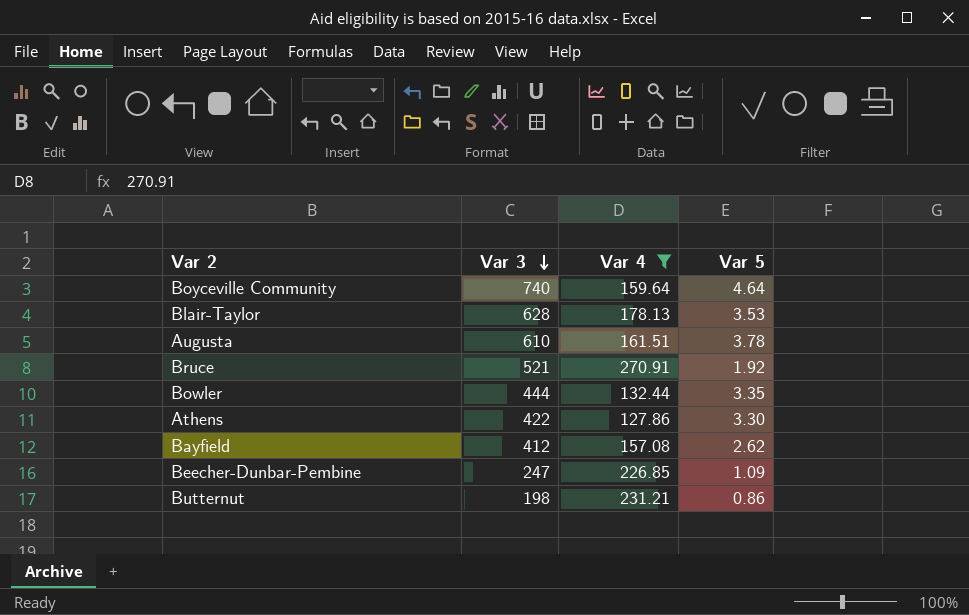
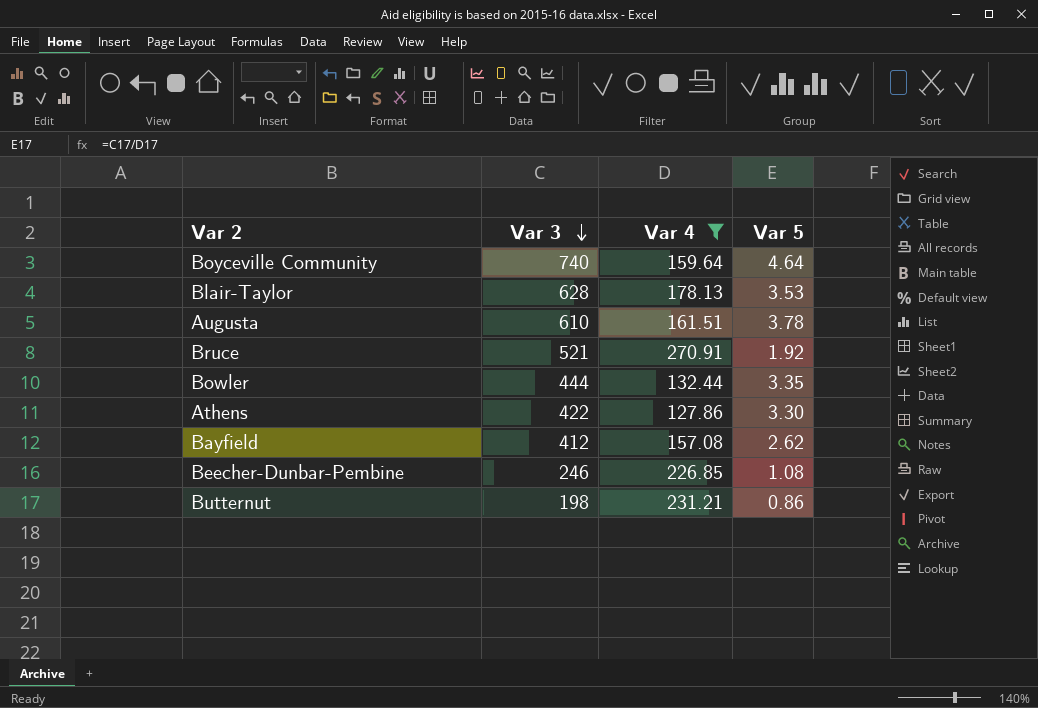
Beecher-Dunbar-Pembine | Var 3: 247 -> 246
Beecher-Dunbar-Pembine | Var 5: 1.09 -> 1.08

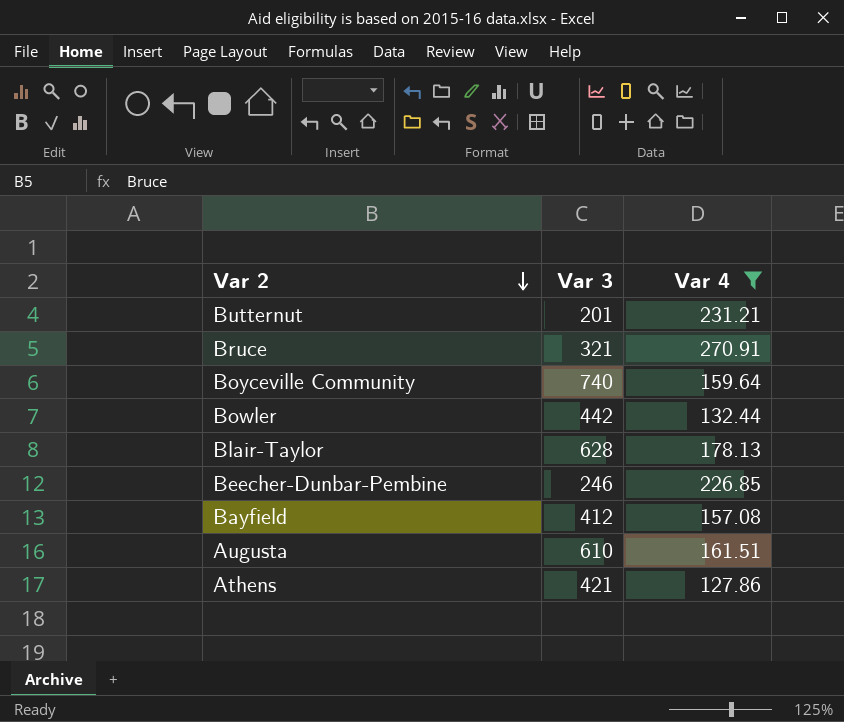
row order: Var 3 descending -> Var 2 descending
column Var 5 | formula: [Var 3] / [Var 4] -> none
Butternut | Var 3: 198 -> 201
Bruce | Var 3: 521 -> 321
Bowler | Var 3: 444 -> 442
Athens | Var 3: 422 -> 421

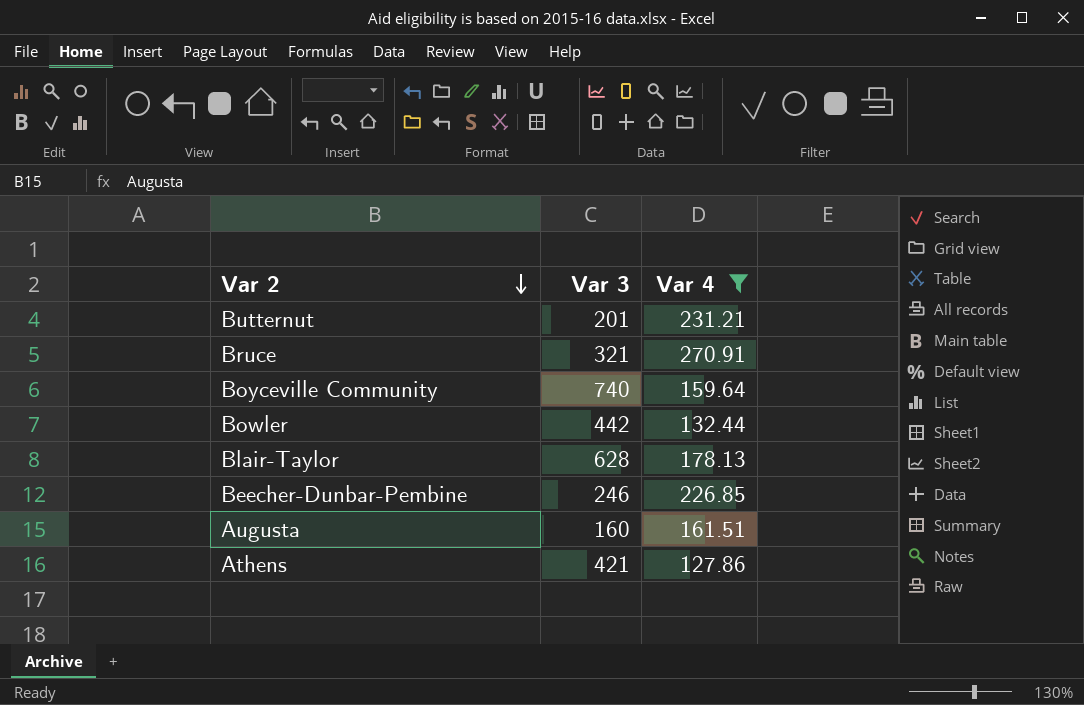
row Bayfield: 412 | 157.08 -> none
Augusta | Var 3: 610 -> 160

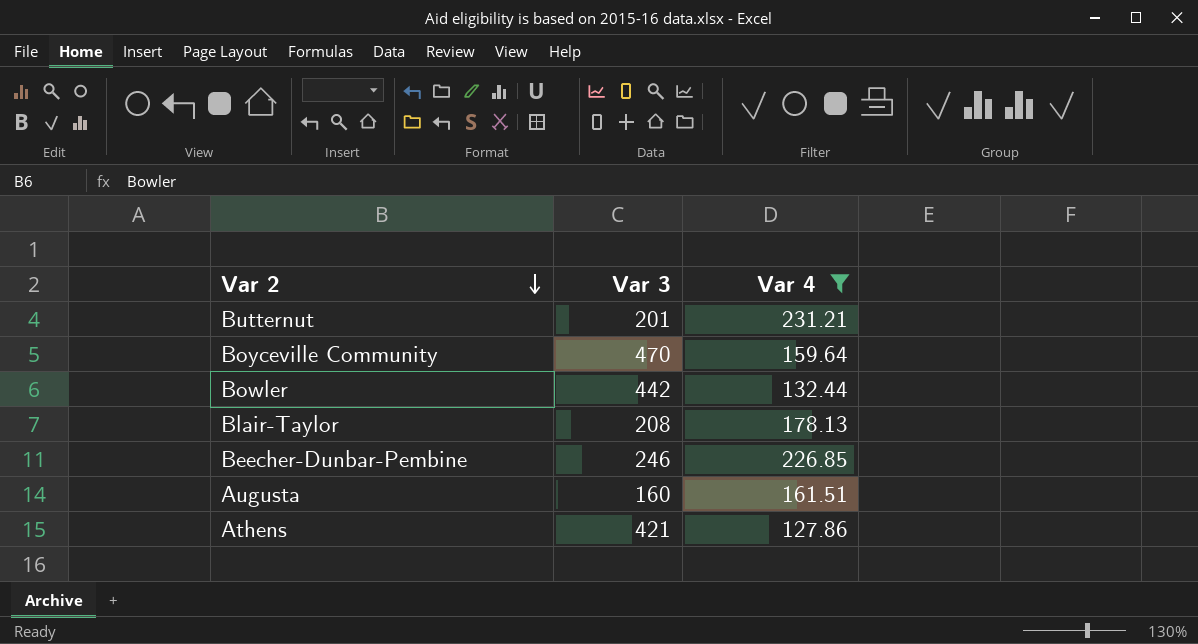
row Bruce: 321 | 270.91 -> none
Boyceville Community | Var 3: 740 -> 470
Blair-Taylor | Var 3: 628 -> 208

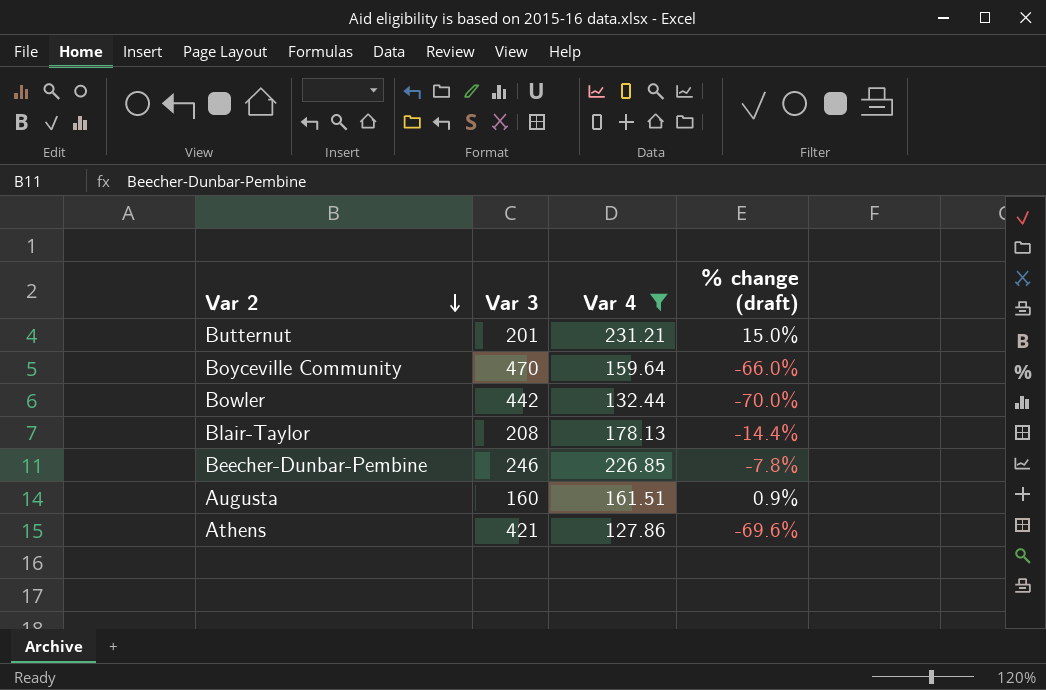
column % change (draft) | formula: none -> ([Var 4] - [Var 3]) / [Var 3]

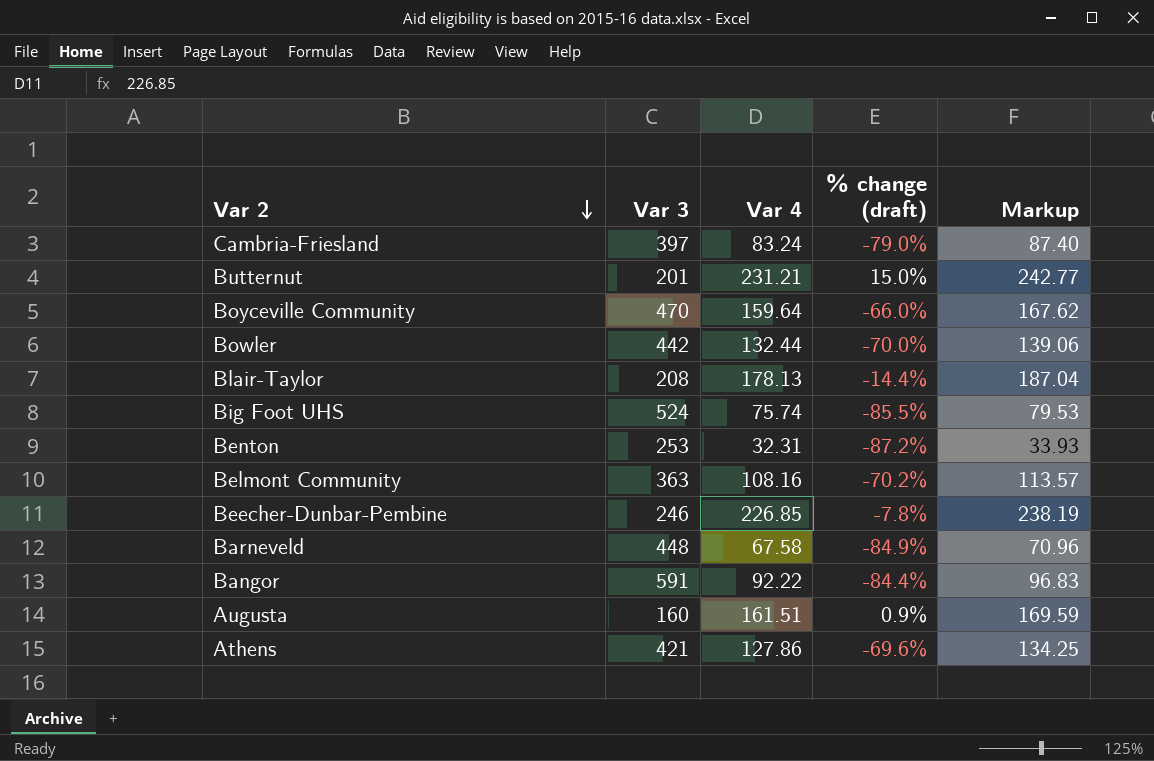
filter: Var 4 >= 127.86 -> none
column Markup | formula: none -> [Var 4] * 1.05

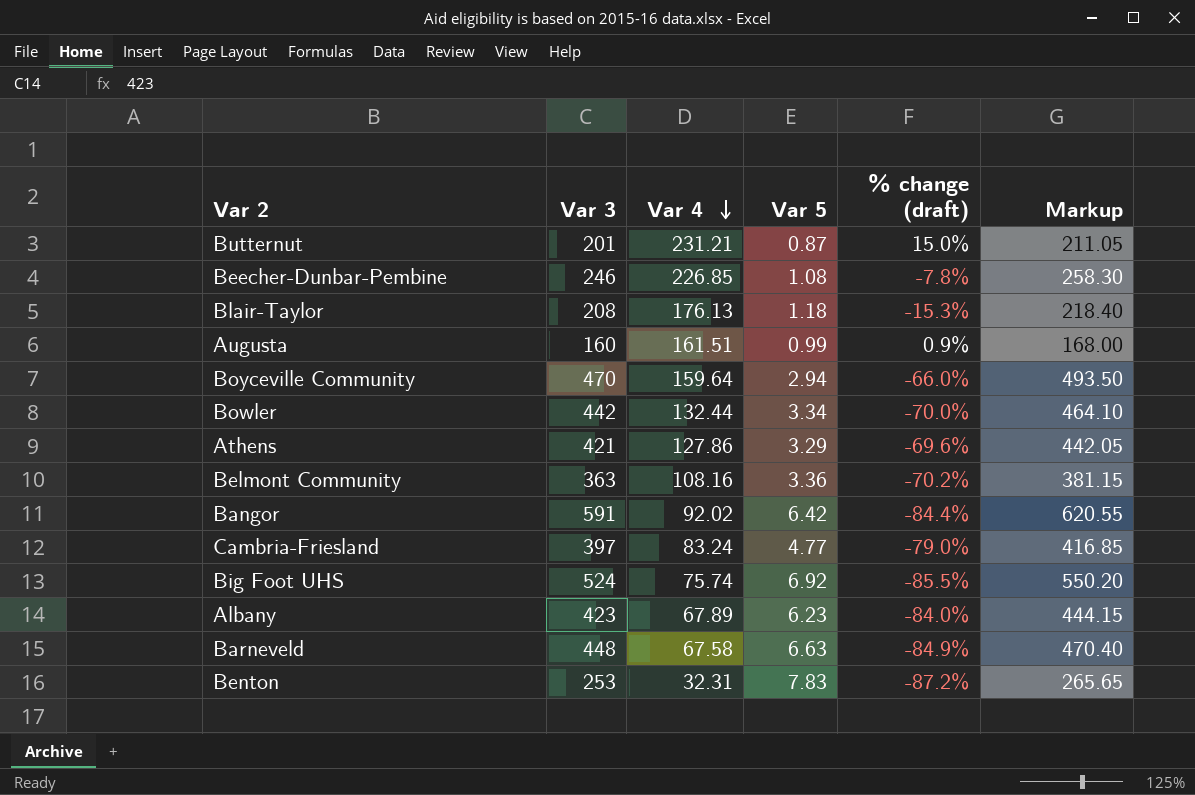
row order: Var 2 descending -> Var 4 descending
column Var 5 | formula: none -> [Var 3] / [Var 4]
column Markup | formula: [Var 4] * 1.05 -> [Var 3] * 1.05
Blair-Taylor | Var 4: 178.13 -> 176.13
Blair-Taylor | % change (draft): -14.4% -> -15.3%
Bangor | Var 4: 92.22 -> 92.02
row Albany: none -> 423 | 67.89 | 6.23 | -84.0% | 444.15

